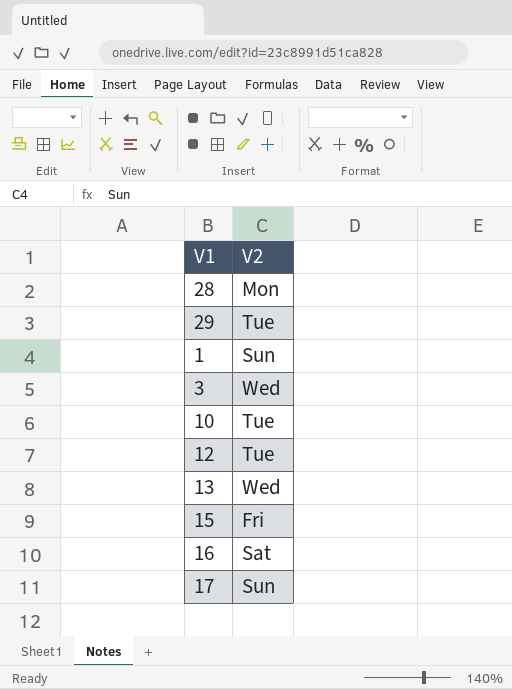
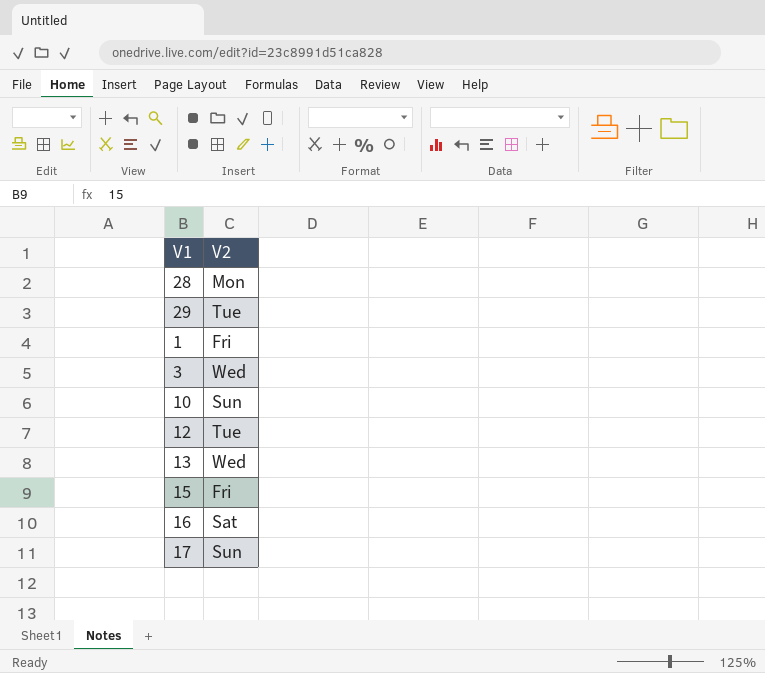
1 | V2: Sun -> Fri
10 | V2: Tue -> Sun

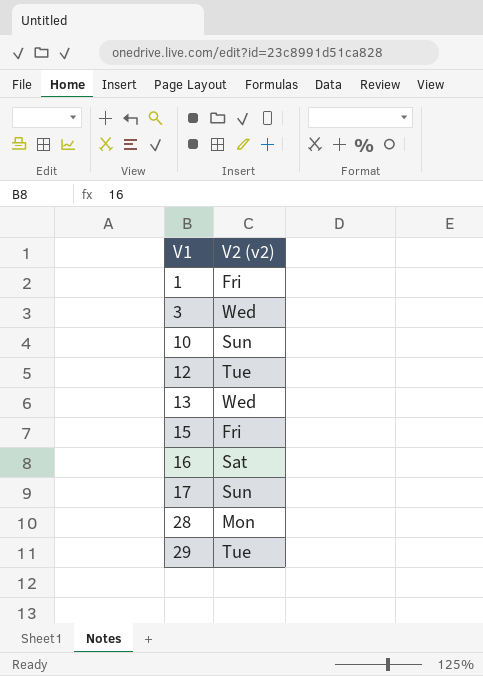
row order: none -> V1 ascending
column name: V2 -> V2 (v2)

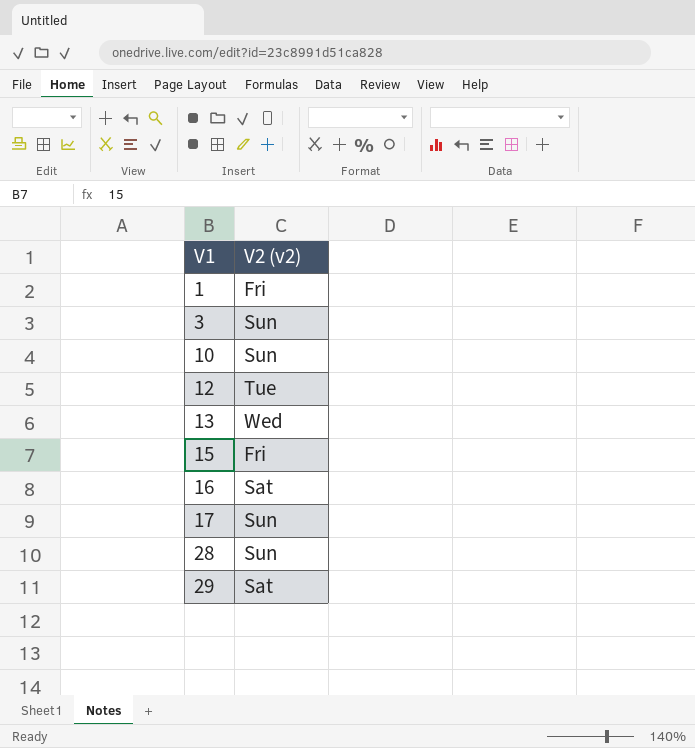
3 | V2 (v2): Wed -> Sun
28 | V2 (v2): Mon -> Sun
29 | V2 (v2): Tue -> Sat

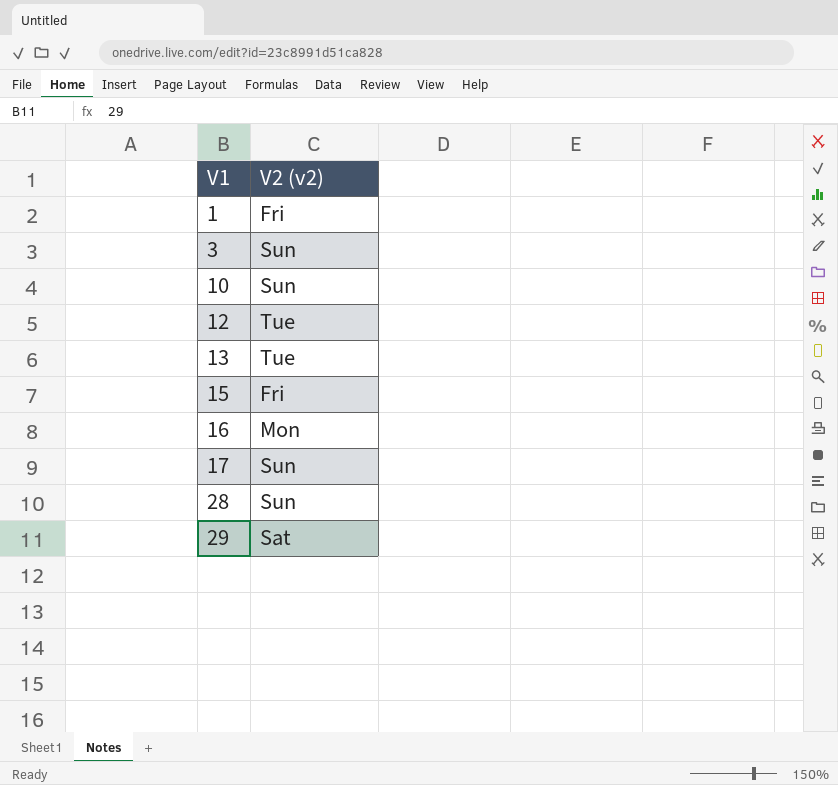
13 | V2 (v2): Wed -> Tue
16 | V2 (v2): Sat -> Mon

